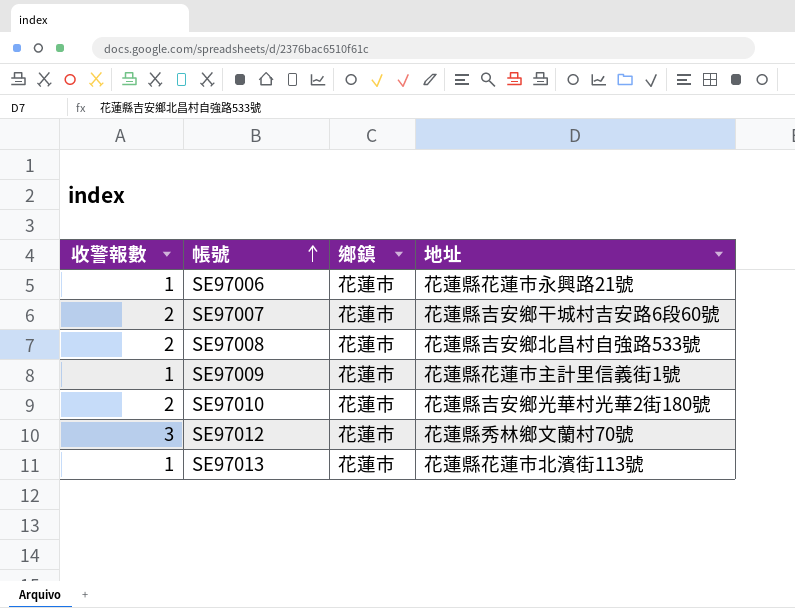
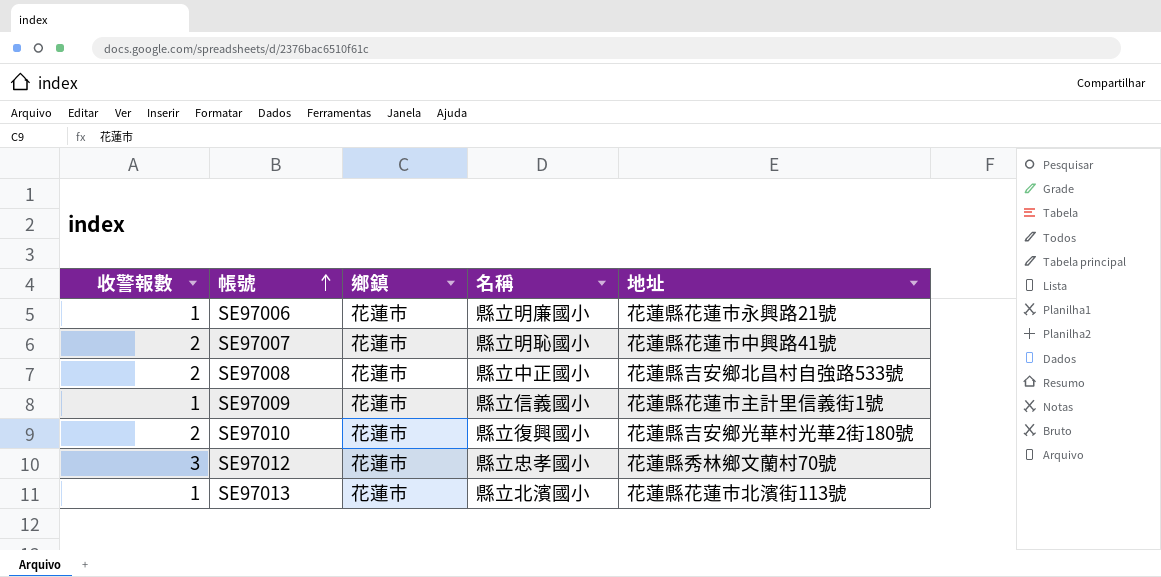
column 名稱 | position: none -> 4
SE97007 | 地址: 花蓮縣吉安鄉干城村吉安路6段60號 -> 花蓮縣花蓮市中興路41號

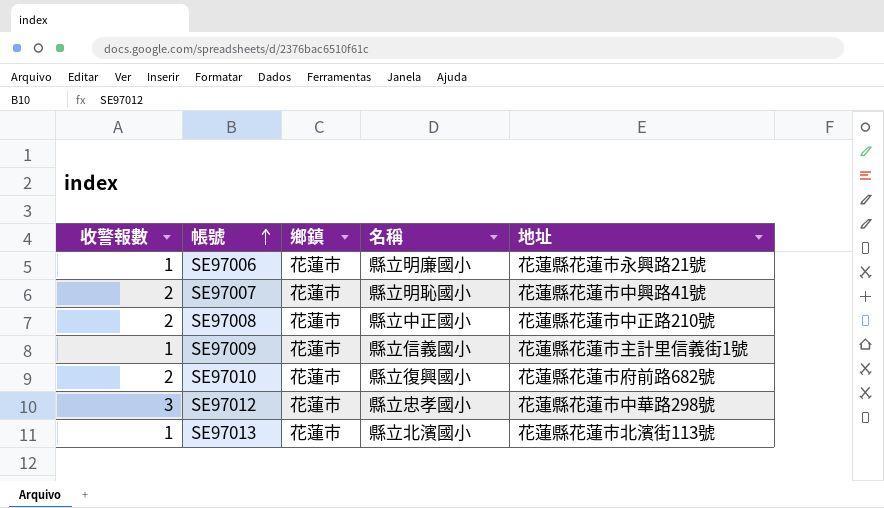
SE97008 | 地址: 花蓮縣吉安鄉北昌村自強路533號 -> 花蓮縣花蓮市中正路210號
SE97010 | 地址: 花蓮縣吉安鄉光華村光華2街180號 -> 花蓮縣花蓮市府前路682號
SE97012 | 地址: 花蓮縣秀林鄉文蘭村70號 -> 花蓮縣花蓮市中華路298號

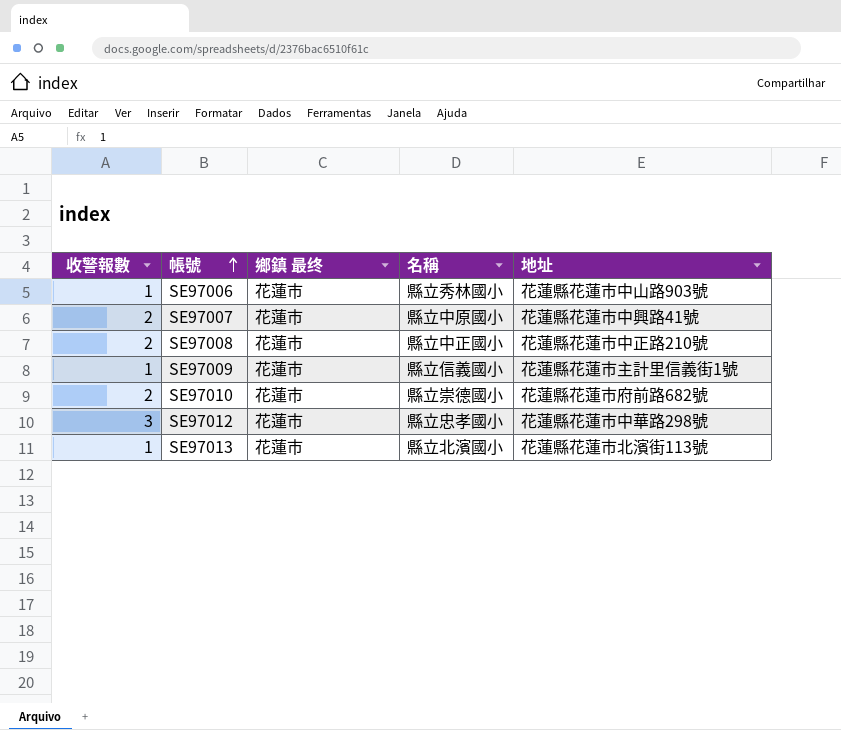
column name: 鄉鎮 -> 鄉鎮 最终
SE97006 | 名稱: 縣立明廉國小 -> 縣立秀林國小
SE97006 | 地址: 花蓮縣花蓮市永興路21號 -> 花蓮縣花蓮市中山路903號
SE97007 | 名稱: 縣立明恥國小 -> 縣立中原國小
SE97010 | 名稱: 縣立復興國小 -> 縣立崇德國小

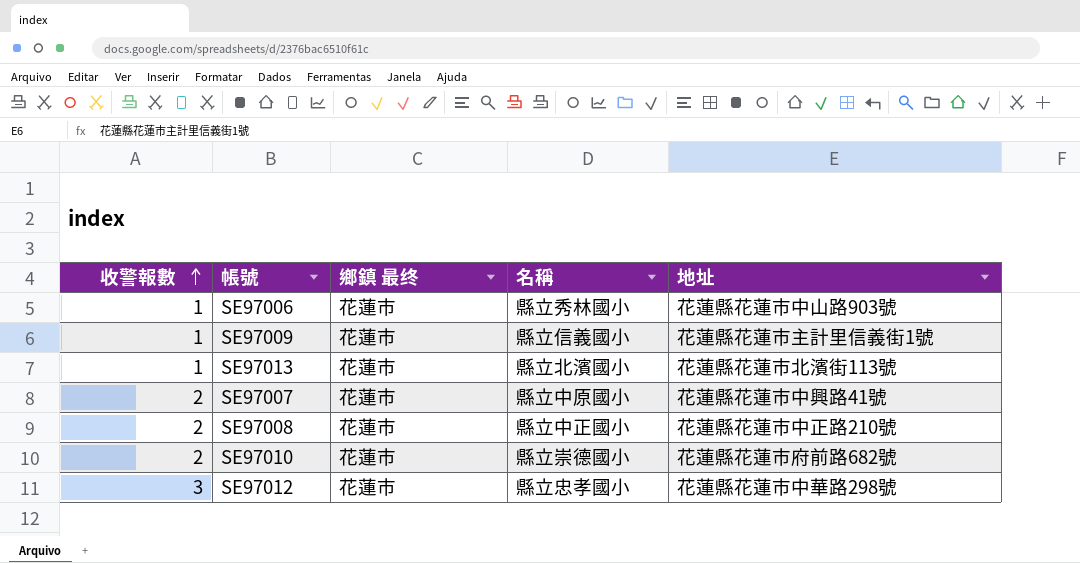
row order: 帳號 ascending -> 收警報數 ascending

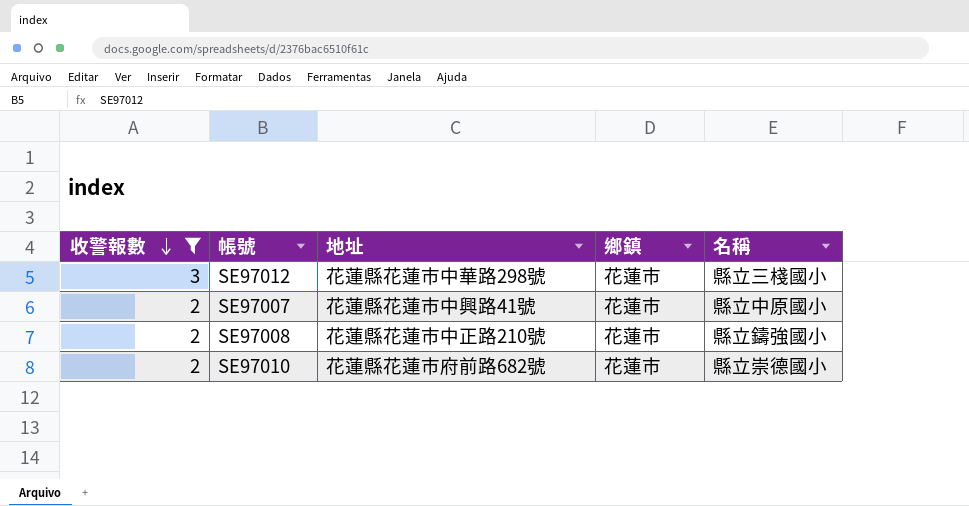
filter: none -> 收警報數 != 1
row order: 收警報數 ascending -> 收警報數 descending
column 地址 | position: 5 -> 3
column name: 鄉鎮 最终 -> 鄉鎮
SE97012 | 名稱: 縣立忠孝國小 -> 縣立三棧國小
SE97008 | 名稱: 縣立中正國小 -> 縣立鑄強國小

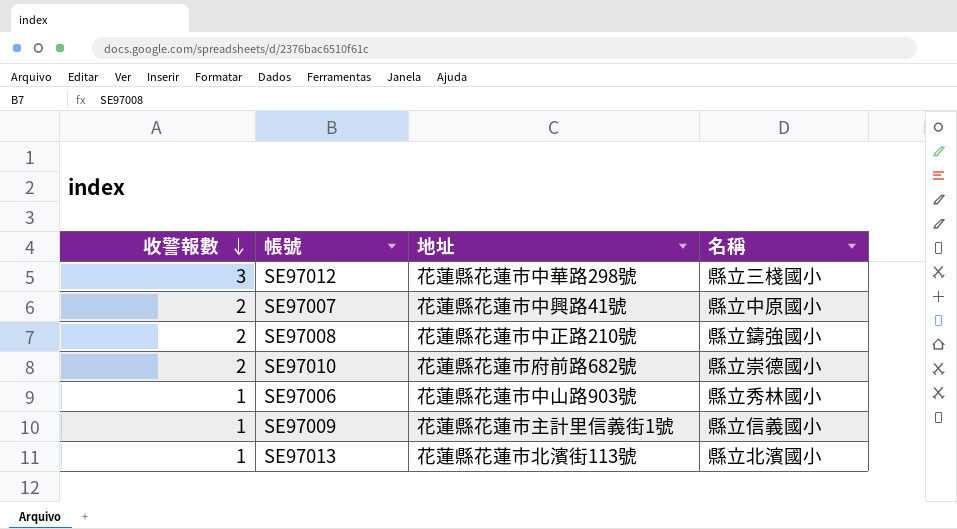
filter: 收警報數 != 1 -> none
column 鄉鎮 | position: 4 -> none

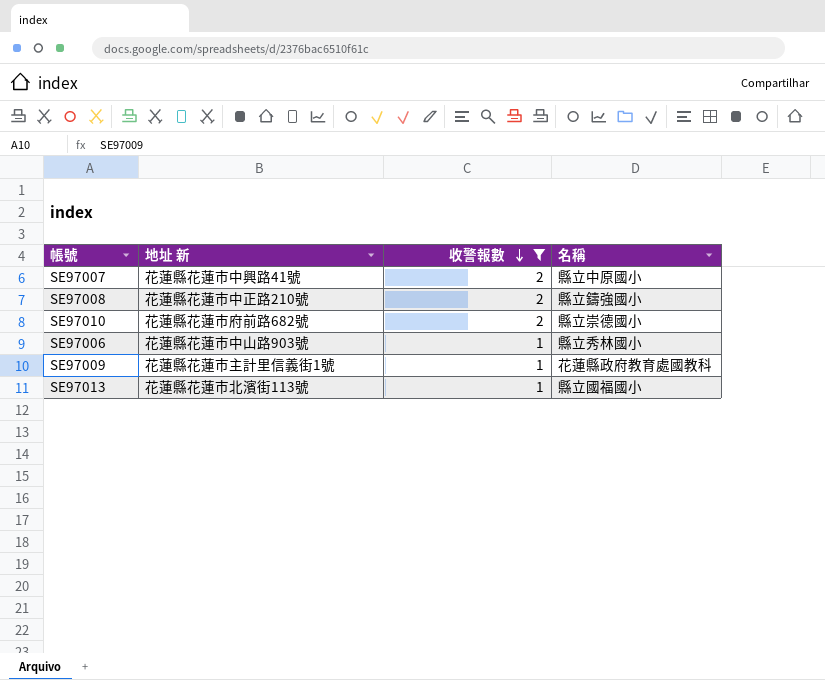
filter: none -> 收警報數 != 3
column name: 地址 -> 地址 新
column 收警報數 | position: 1 -> 3
SE97009 | 名稱: 縣立信義國小 -> 花蓮縣政府教育處國教科
SE97013 | 名稱: 縣立北濱國小 -> 縣立國福國小

